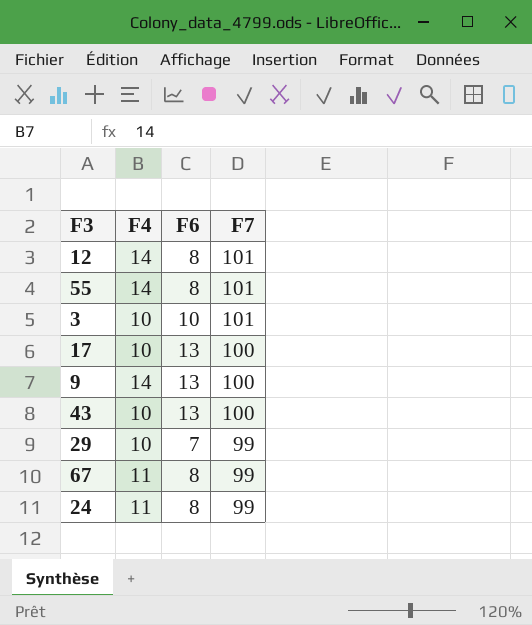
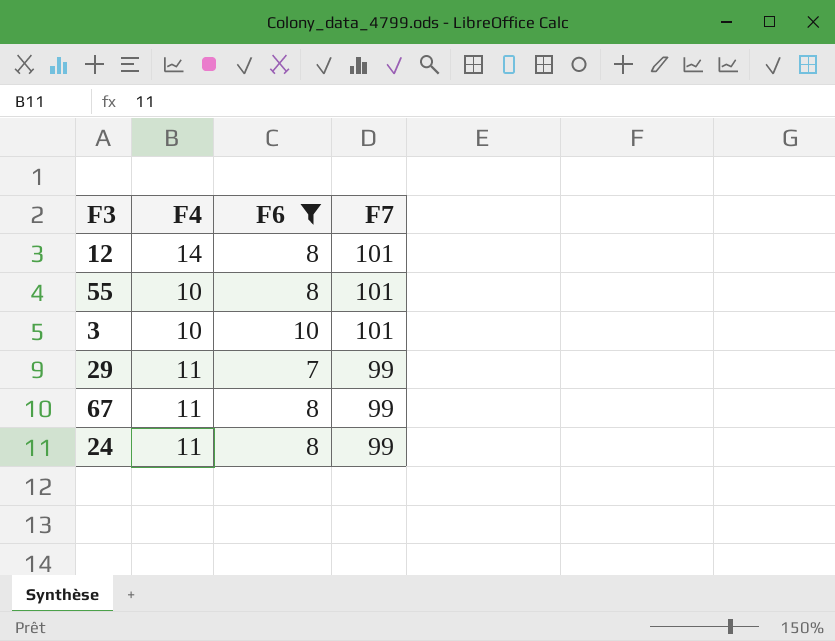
filter: none -> F6 != 13
55 | F4: 14 -> 10
29 | F4: 10 -> 11

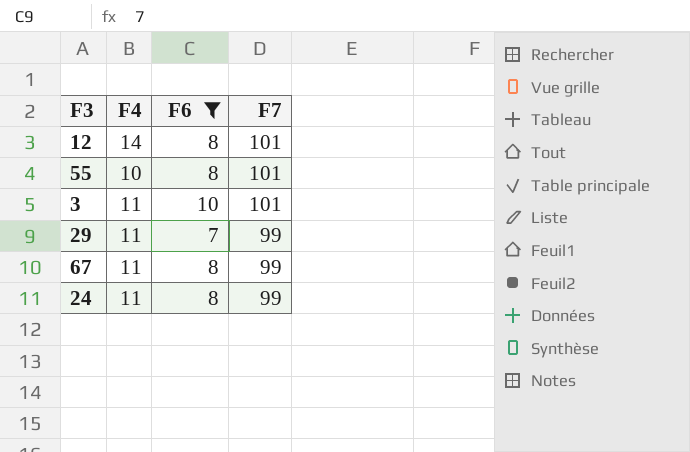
3 | F4: 10 -> 11

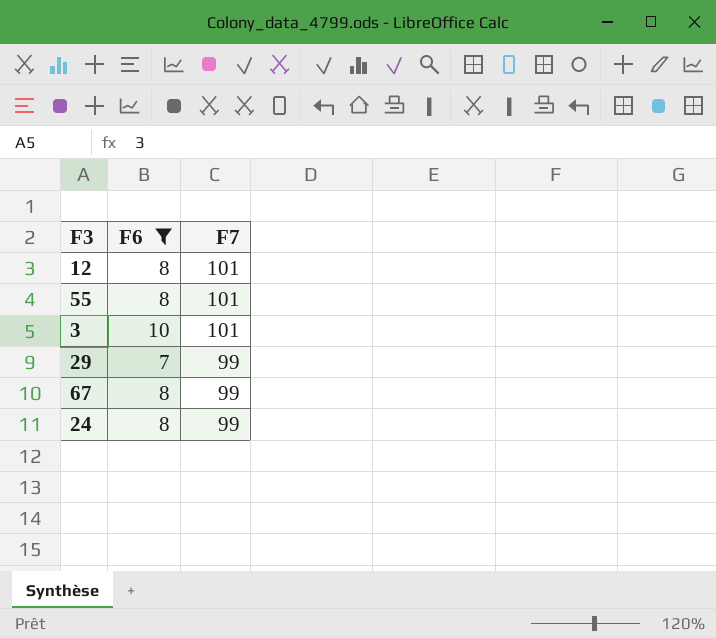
column F4 | position: 2 -> none

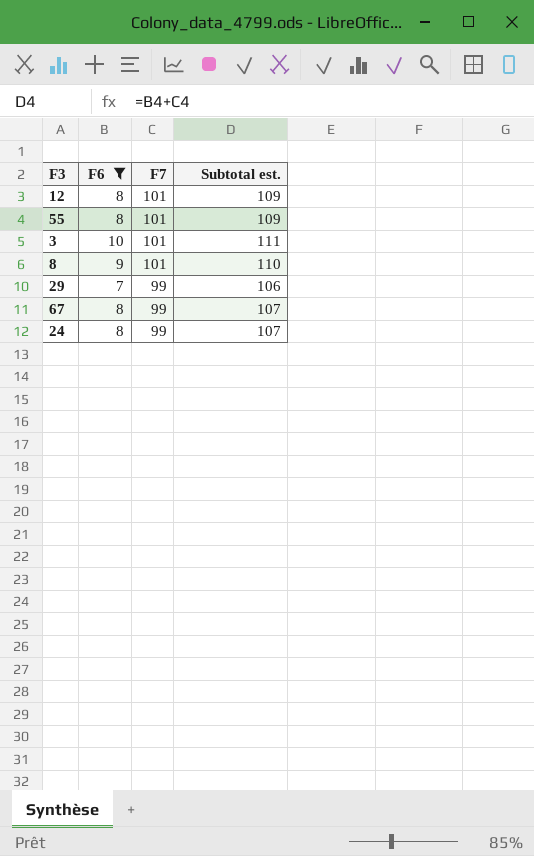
column Subtotal est. | formula: none -> [F6] + [F7]
row 8: none -> 9 | 101 | 110

